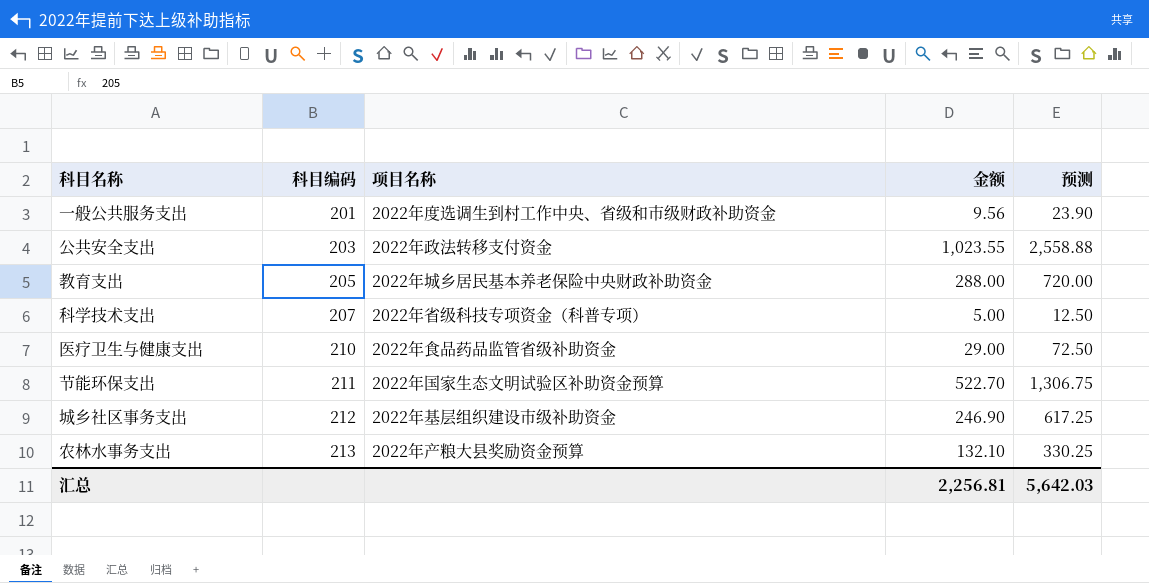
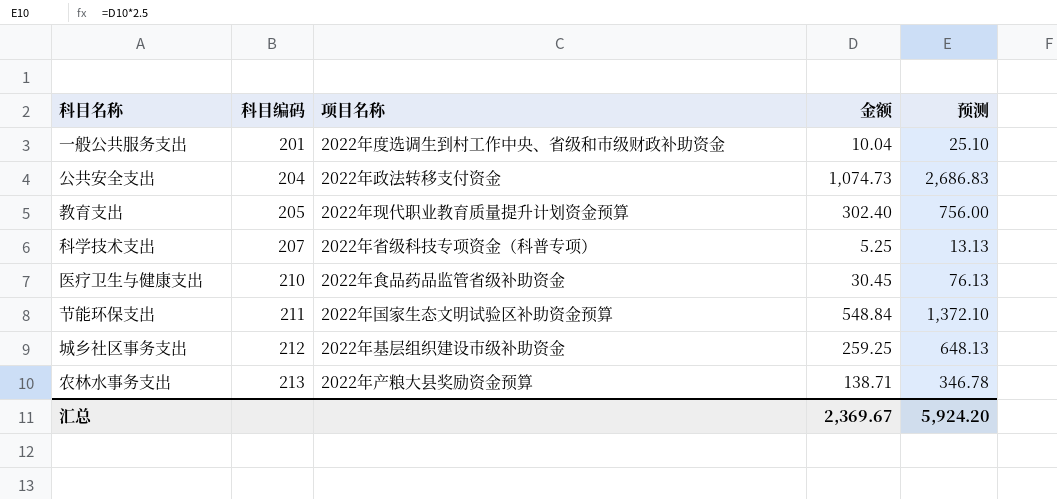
一般公共服务支出 | 金额: 9.56 -> 10.04
一般公共服务支出 | 预测: 23.90 -> 25.10
公共安全支出 | 科目编码: 203 -> 204
公共安全支出 | 金额: 1,023.55 -> 1,074.73
公共安全支出 | 预测: 2,558.88 -> 2,686.83
教育支出 | 项目名称: 2022年城乡居民基本养老保险中央财政补助资金 -> 2022年现代职业教育质量提升计划资金预算
教育支出 | 金额: 288.00 -> 302.40
教育支出 | 预测: 720.00 -> 756.00
科学技术支出 | 金额: 5.00 -> 5.25
科学技术支出 | 预测: 12.50 -> 13.13
医疗卫生与健康支出 | 金额: 29.00 -> 30.45
医疗卫生与健康支出 | 预测: 72.50 -> 76.13
节能环保支出 | 金额: 522.70 -> 548.84
节能环保支出 | 预测: 1,306.75 -> 1,372.10
城乡社区事务支出 | 金额: 246.90 -> 259.25
城乡社区事务支出 | 预测: 617.25 -> 648.13
农林水事务支出 | 金额: 132.10 -> 138.71
农林水事务支出 | 预测: 330.25 -> 346.78
汇总 | 金额: 2,256.81 -> 2,369.67
汇总 | 预测: 5,642.03 -> 5,924.20

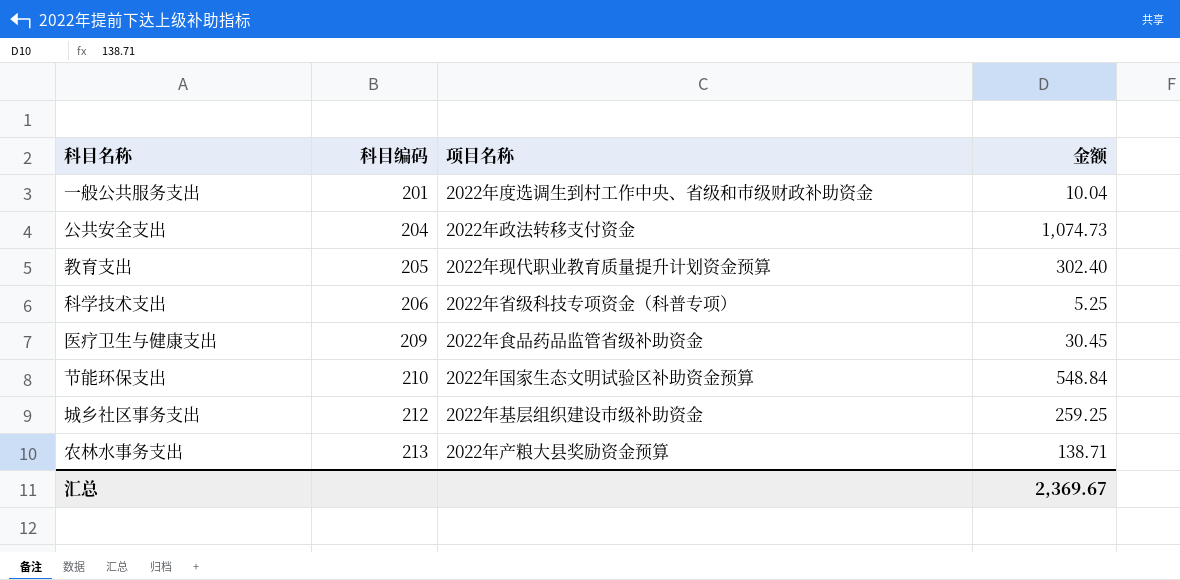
column 预测 | formula: [金额] * 2.5 -> none
科学技术支出 | 科目编码: 207 -> 206
医疗卫生与健康支出 | 科目编码: 210 -> 209
节能环保支出 | 科目编码: 211 -> 210

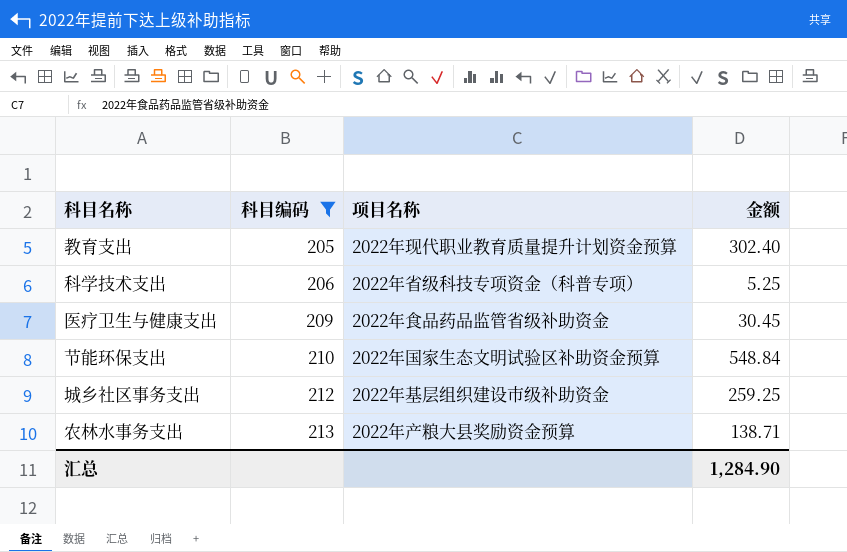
filter: none -> 科目编码 >= 205
汇总 | 金额: 2,369.67 -> 1,284.90

